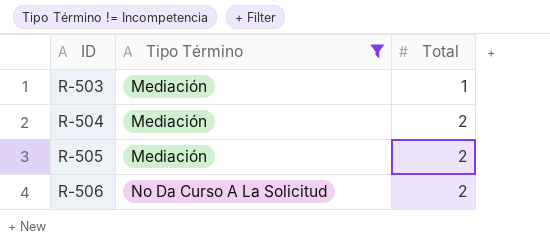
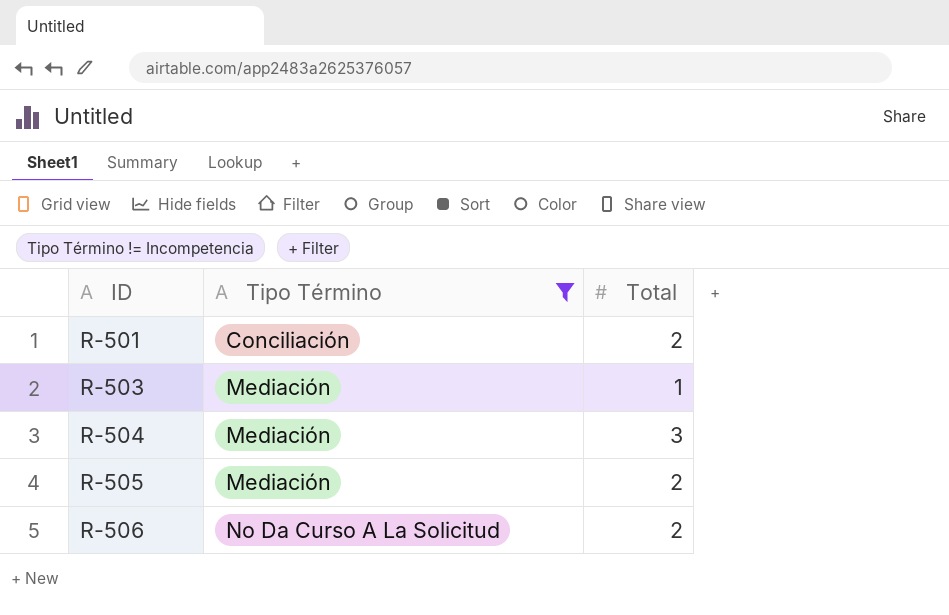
row R-501: none -> Conciliación | 2
R-504 | Total: 2 -> 3

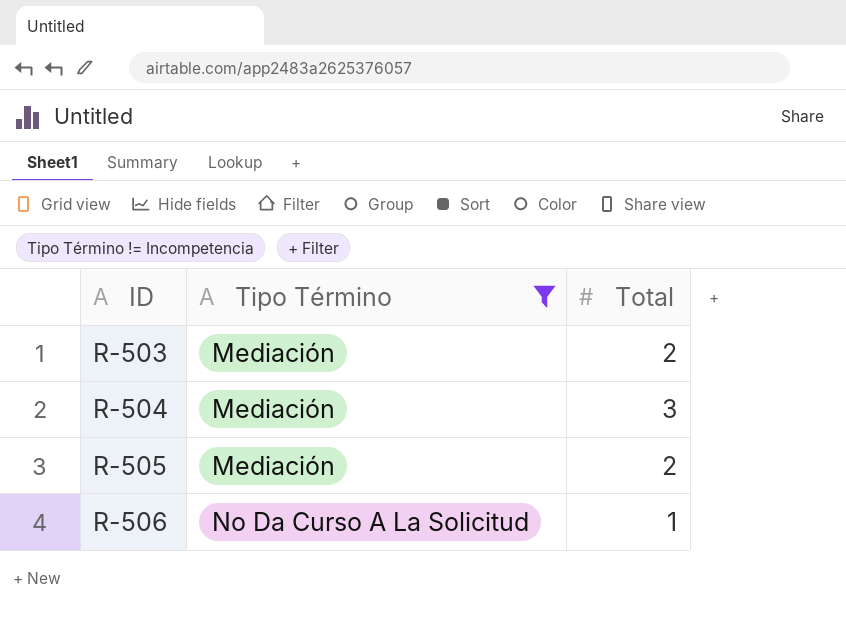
row R-501: Conciliación | 2 -> none
R-503 | Total: 1 -> 2
R-506 | Total: 2 -> 1

